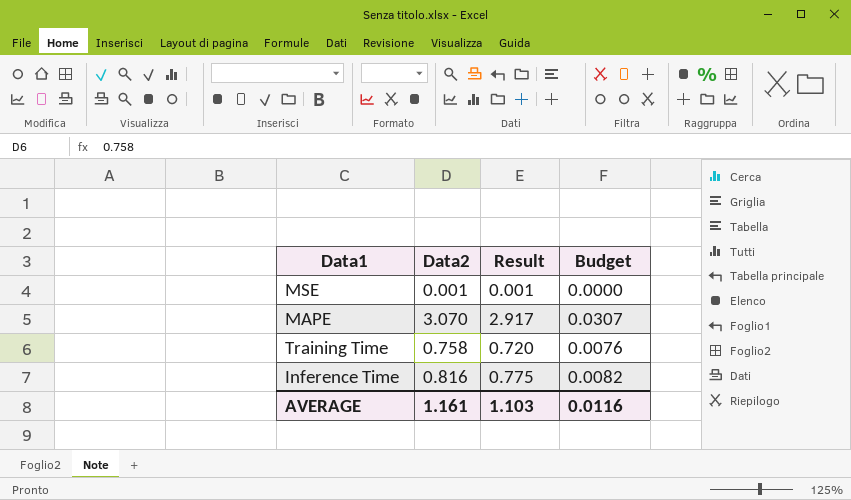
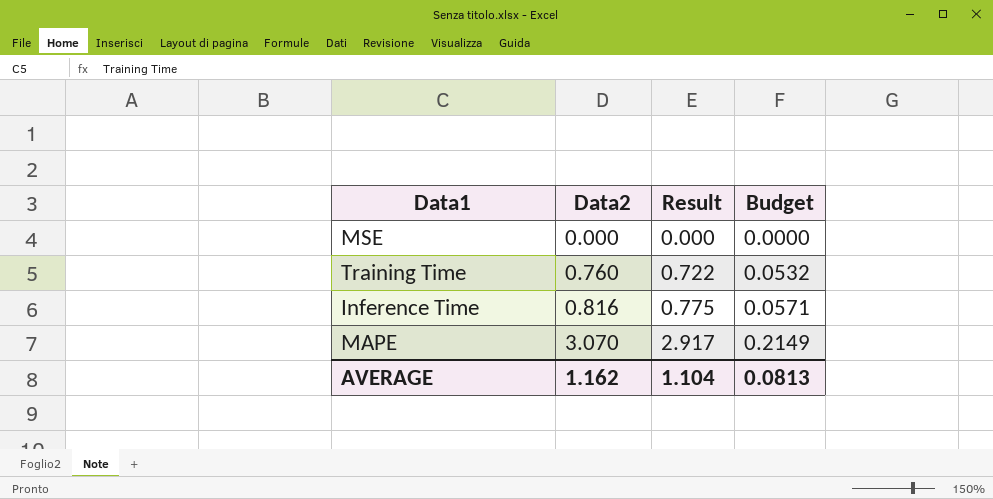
row order: none -> Data2 ascending
column Budget | formula: [Data2] * 0.01 -> [Data2] * 0.07
MSE | Data2: 0.001 -> 0.000
MSE | Result: 0.001 -> 0.000
Training Time | Data2: 0.758 -> 0.760
Training Time | Result: 0.720 -> 0.722
AVERAGE | Data2: 1.161 -> 1.162
AVERAGE | Result: 1.103 -> 1.104
AVERAGE | Budget: 0.0116 -> 0.0813

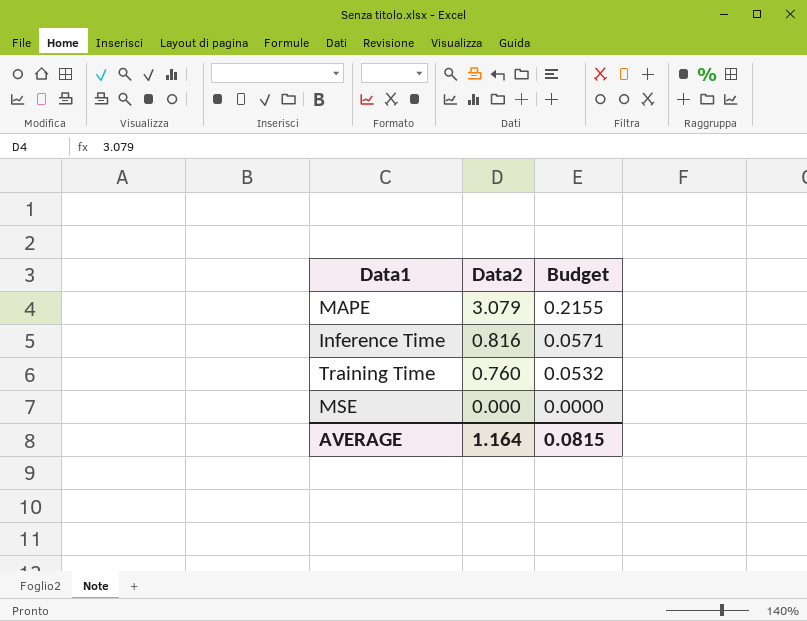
row order: Data2 ascending -> Data2 descending
column Result | formula: [Data2] * 0.95 -> none
MAPE | Data2: 3.070 -> 3.079
MAPE | Budget: 0.2149 -> 0.2155
AVERAGE | Data2: 1.162 -> 1.164
AVERAGE | Budget: 0.0813 -> 0.0815

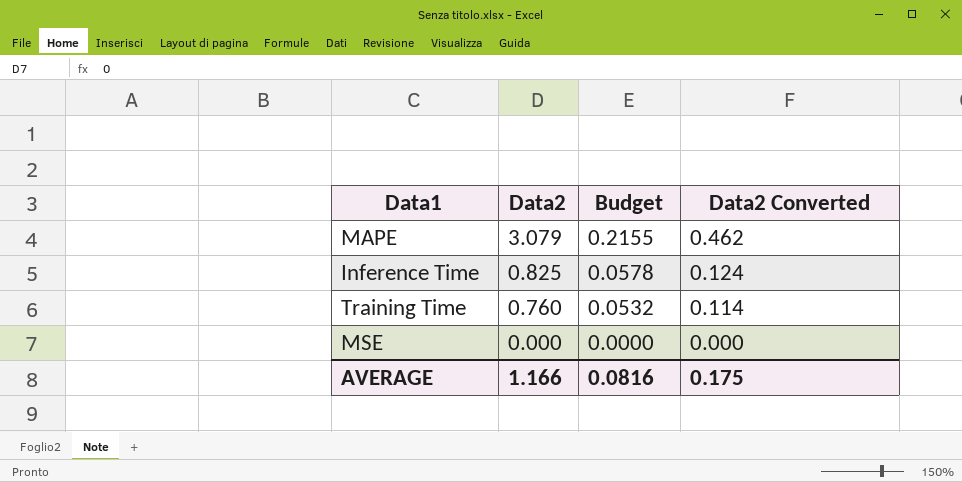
column Data2 Converted | formula: none -> [Data2] * 0.15
Inference Time | Data2: 0.816 -> 0.825
Inference Time | Budget: 0.0571 -> 0.0578
AVERAGE | Data2: 1.164 -> 1.166
AVERAGE | Budget: 0.0815 -> 0.0816

